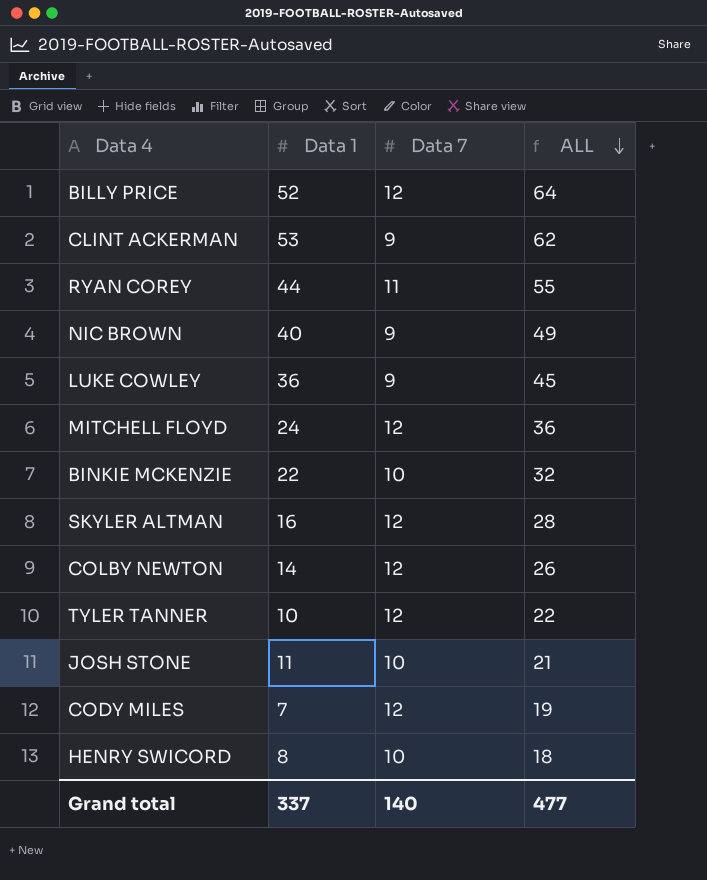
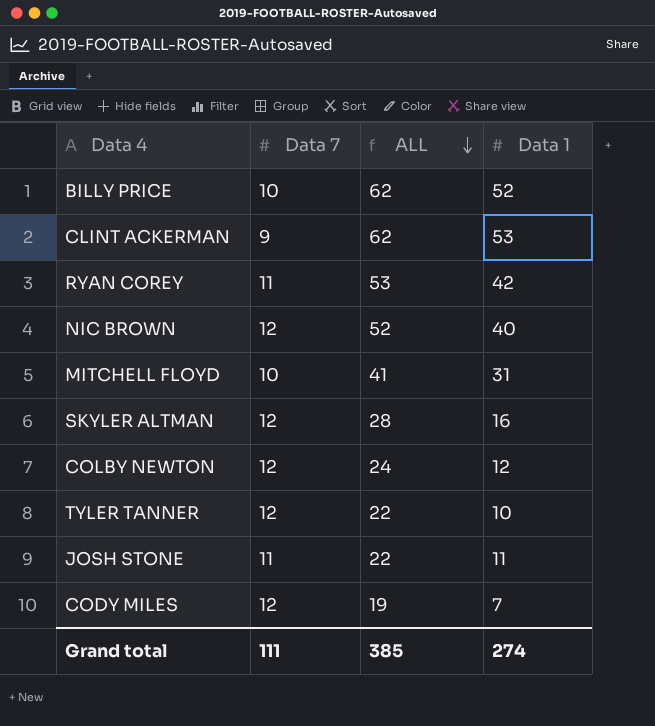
column Data 1 | position: 2 -> 4
row LUKE COWLEY: 36 | 9 | 45 -> none
row BINKIE MCKENZIE: 22 | 10 | 32 -> none
row HENRY SWICORD: 8 | 10 | 18 -> none
BILLY PRICE | Data 7: 12 -> 10
BILLY PRICE | ALL: 64 -> 62
RYAN COREY | ALL: 55 -> 53
RYAN COREY | Data 1: 44 -> 42
NIC BROWN | Data 7: 9 -> 12
NIC BROWN | ALL: 49 -> 52
MITCHELL FLOYD | Data 7: 12 -> 10
MITCHELL FLOYD | ALL: 36 -> 41
MITCHELL FLOYD | Data 1: 24 -> 31
COLBY NEWTON | ALL: 26 -> 24
COLBY NEWTON | Data 1: 14 -> 12
JOSH STONE | Data 7: 10 -> 11
JOSH STONE | ALL: 21 -> 22
Grand total | Data 7: 140 -> 111
Grand total | ALL: 477 -> 385
Grand total | Data 1: 337 -> 274

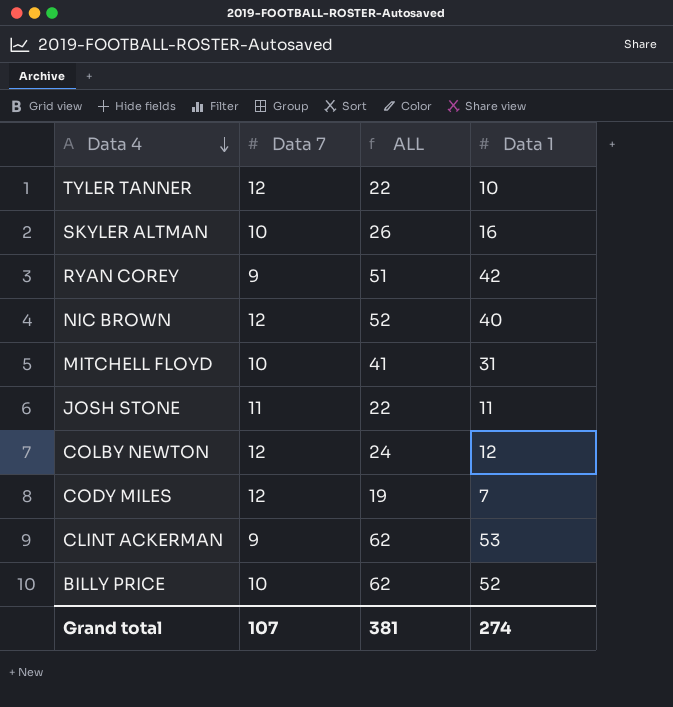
row order: ALL descending -> Data 4 descending
SKYLER ALTMAN | Data 7: 12 -> 10
SKYLER ALTMAN | ALL: 28 -> 26
RYAN COREY | Data 7: 11 -> 9
RYAN COREY | ALL: 53 -> 51
Grand total | Data 7: 111 -> 107
Grand total | ALL: 385 -> 381

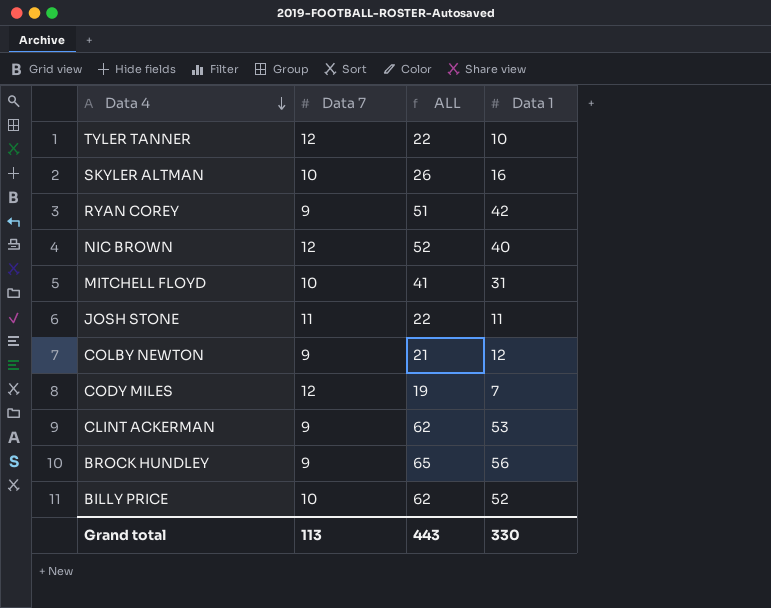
COLBY NEWTON | Data 7: 12 -> 9
COLBY NEWTON | ALL: 24 -> 21
row BROCK HUNDLEY: none -> 9 | 65 | 56
Grand total | Data 7: 107 -> 113
Grand total | ALL: 381 -> 443
Grand total | Data 1: 274 -> 330

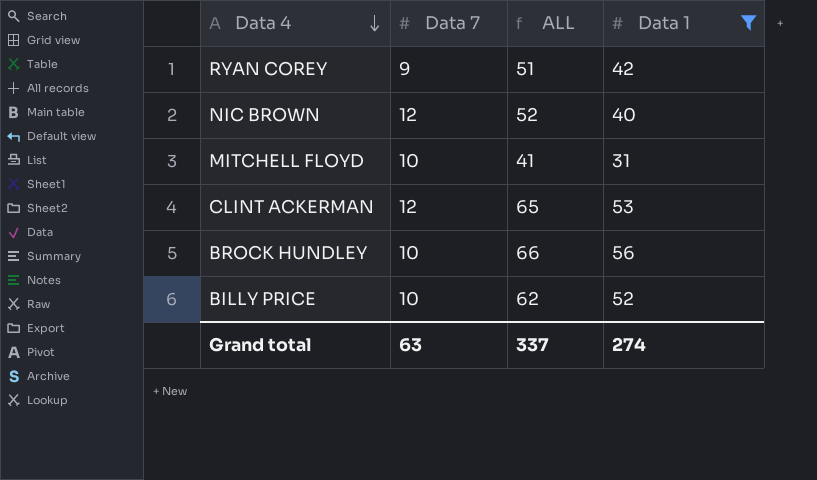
filter: none -> Data 1 >= 31
CLINT ACKERMAN | Data 7: 9 -> 12
CLINT ACKERMAN | ALL: 62 -> 65
BROCK HUNDLEY | Data 7: 9 -> 10
BROCK HUNDLEY | ALL: 65 -> 66
Grand total | Data 7: 113 -> 63
Grand total | ALL: 443 -> 337
Grand total | Data 1: 330 -> 274

